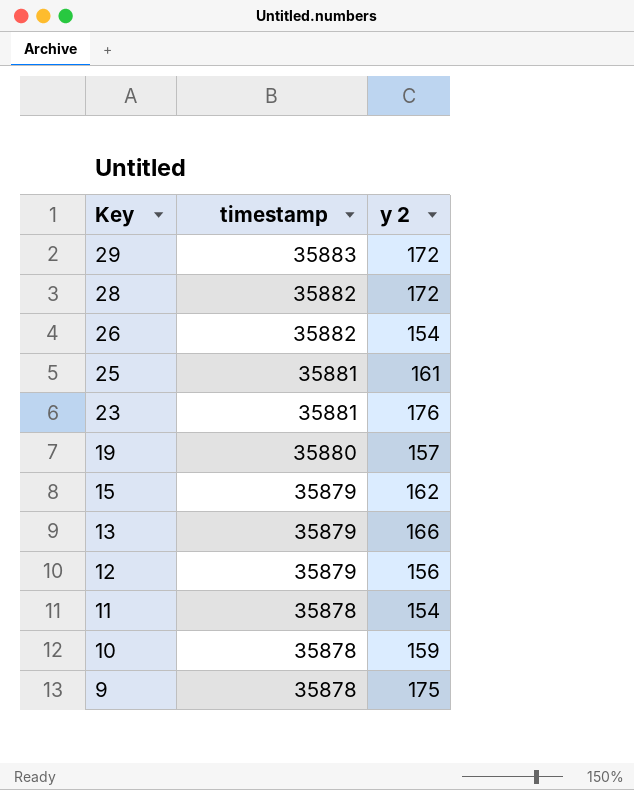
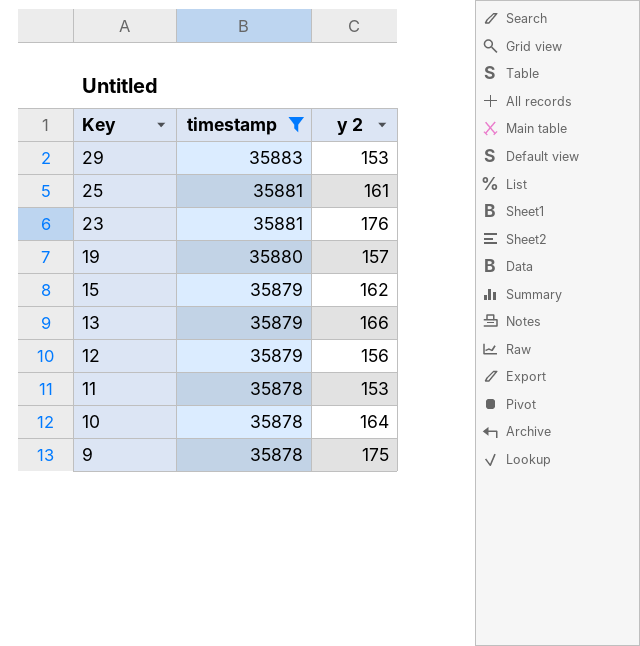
filter: none -> timestamp != 35882
29 | y 2: 172 -> 153
11 | y 2: 154 -> 153
10 | y 2: 159 -> 164

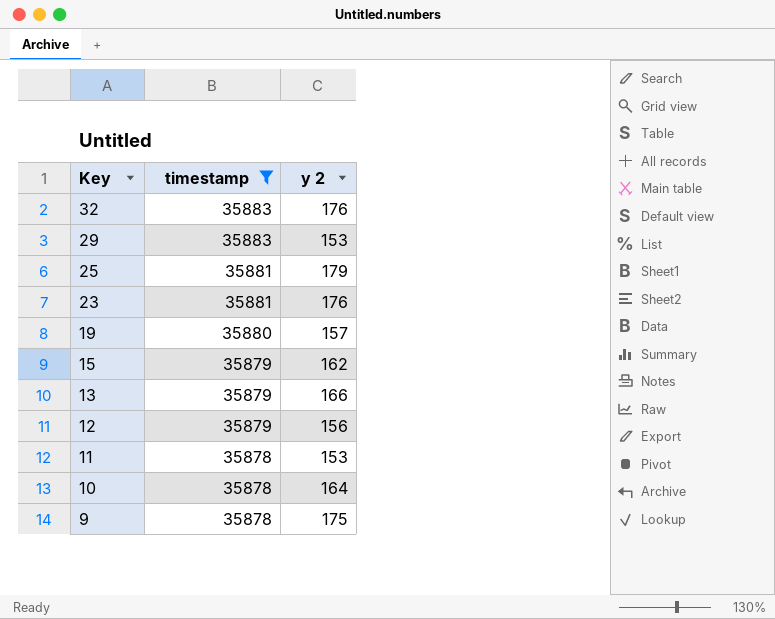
row 32: none -> 35883 | 176
25 | y 2: 161 -> 179

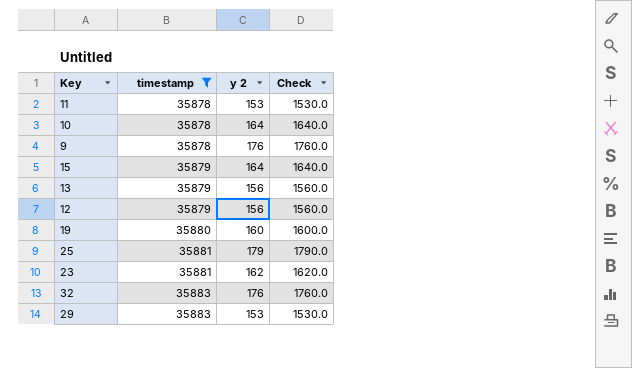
row order: Key descending -> timestamp ascending
column Check | formula: none -> [y 2] * 10
9 | y 2: 175 -> 176
15 | y 2: 162 -> 164
13 | y 2: 166 -> 156
19 | y 2: 157 -> 160
23 | y 2: 176 -> 162

